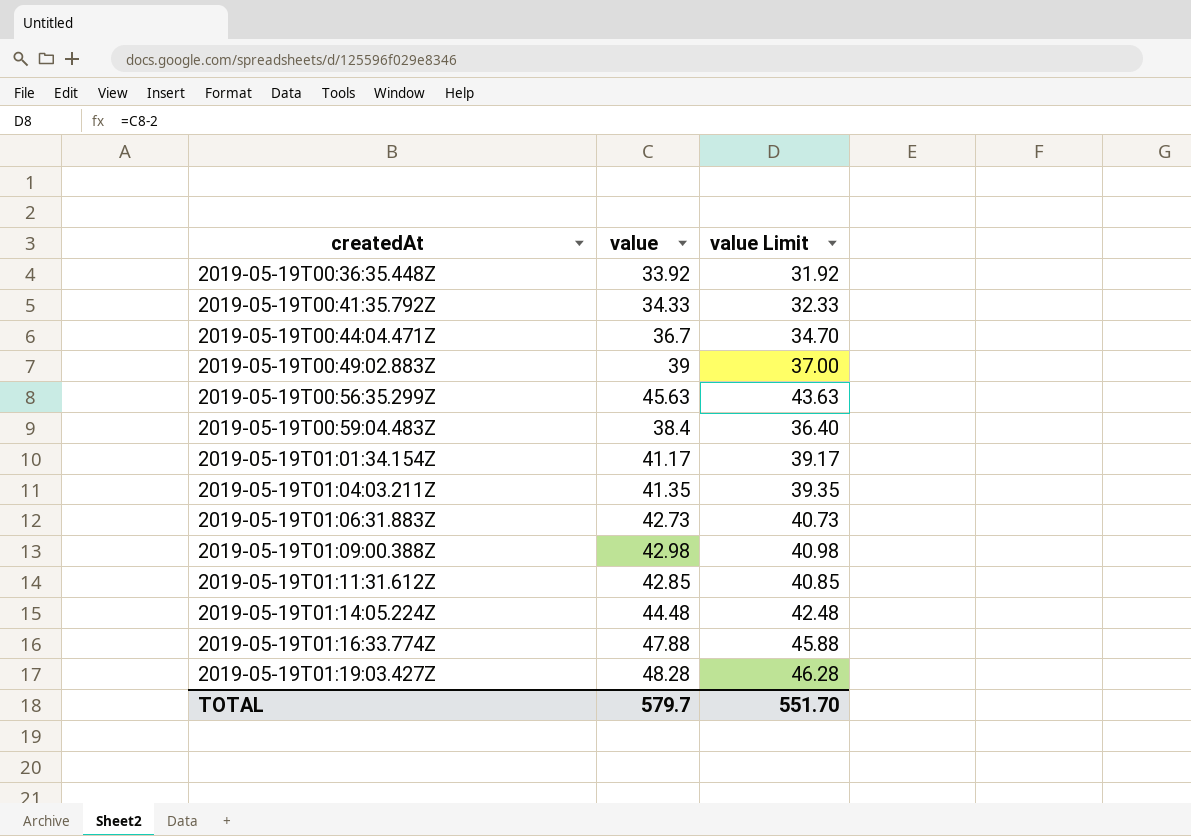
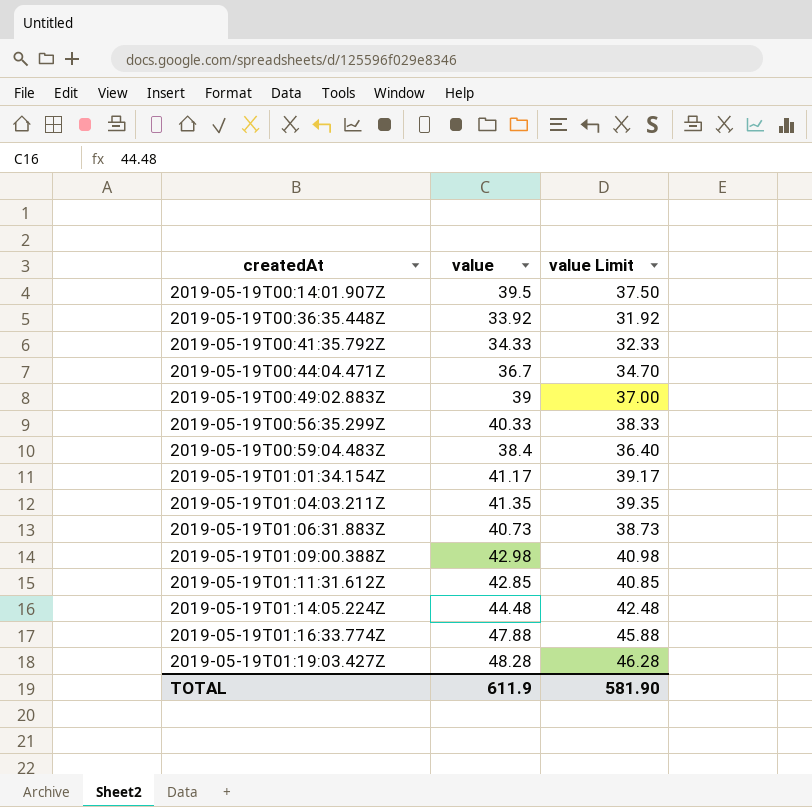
row 2019-05-19T00:14:01.907Z: none -> 39.5 | 37.50
2019-05-19T00:56:35.299Z | value: 45.63 -> 40.33
2019-05-19T00:56:35.299Z | value Limit: 43.63 -> 38.33
2019-05-19T01:06:31.883Z | value: 42.73 -> 40.73
2019-05-19T01:06:31.883Z | value Limit: 40.73 -> 38.73
TOTAL | value: 579.7 -> 611.9
TOTAL | value Limit: 551.70 -> 581.90

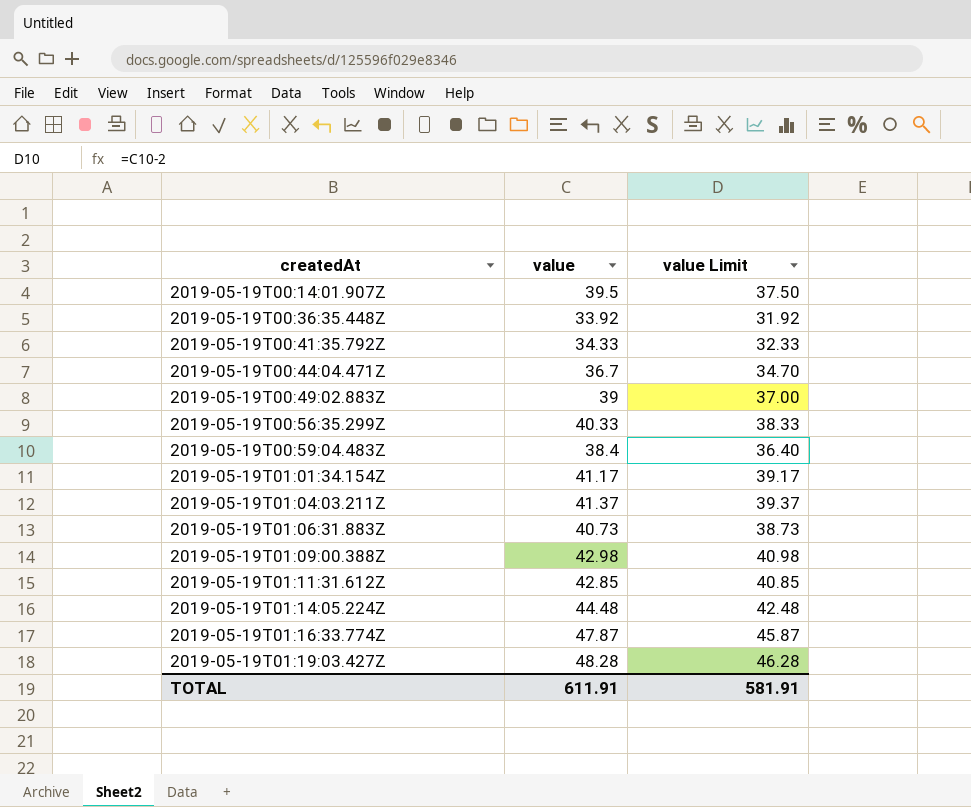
2019-05-19T01:04:03.211Z | value: 41.35 -> 41.37
2019-05-19T01:04:03.211Z | value Limit: 39.35 -> 39.37
2019-05-19T01:16:33.774Z | value: 47.88 -> 47.87
2019-05-19T01:16:33.774Z | value Limit: 45.88 -> 45.87
TOTAL | value: 611.9 -> 611.91
TOTAL | value Limit: 581.90 -> 581.91

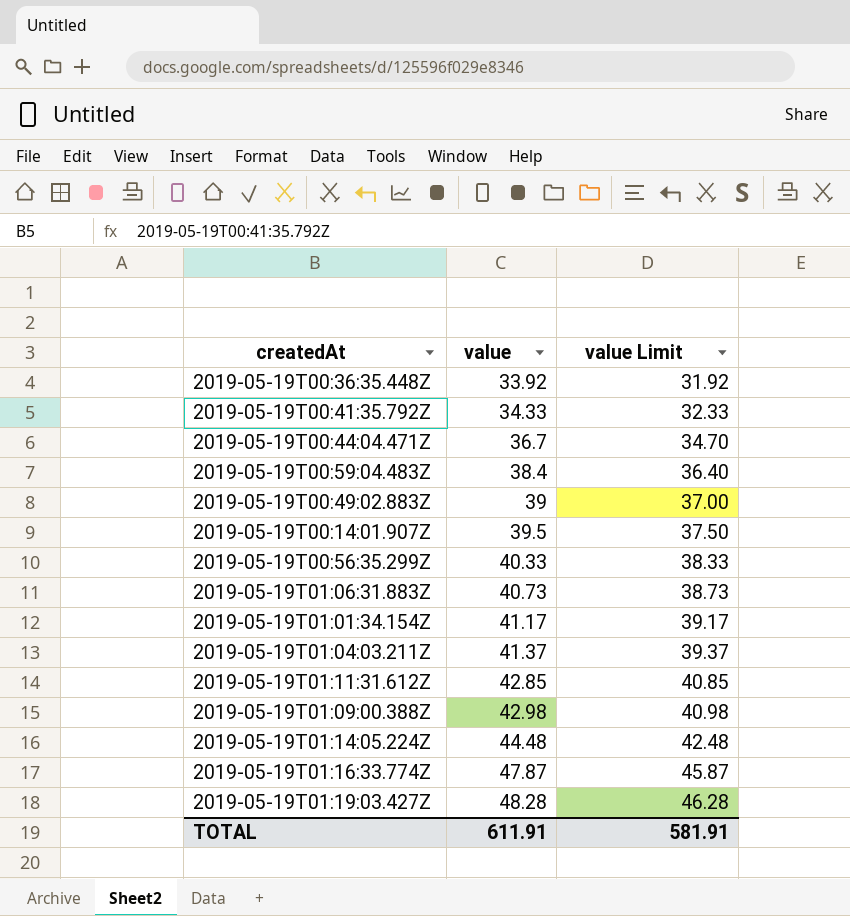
row order: createdAt ascending -> value ascending

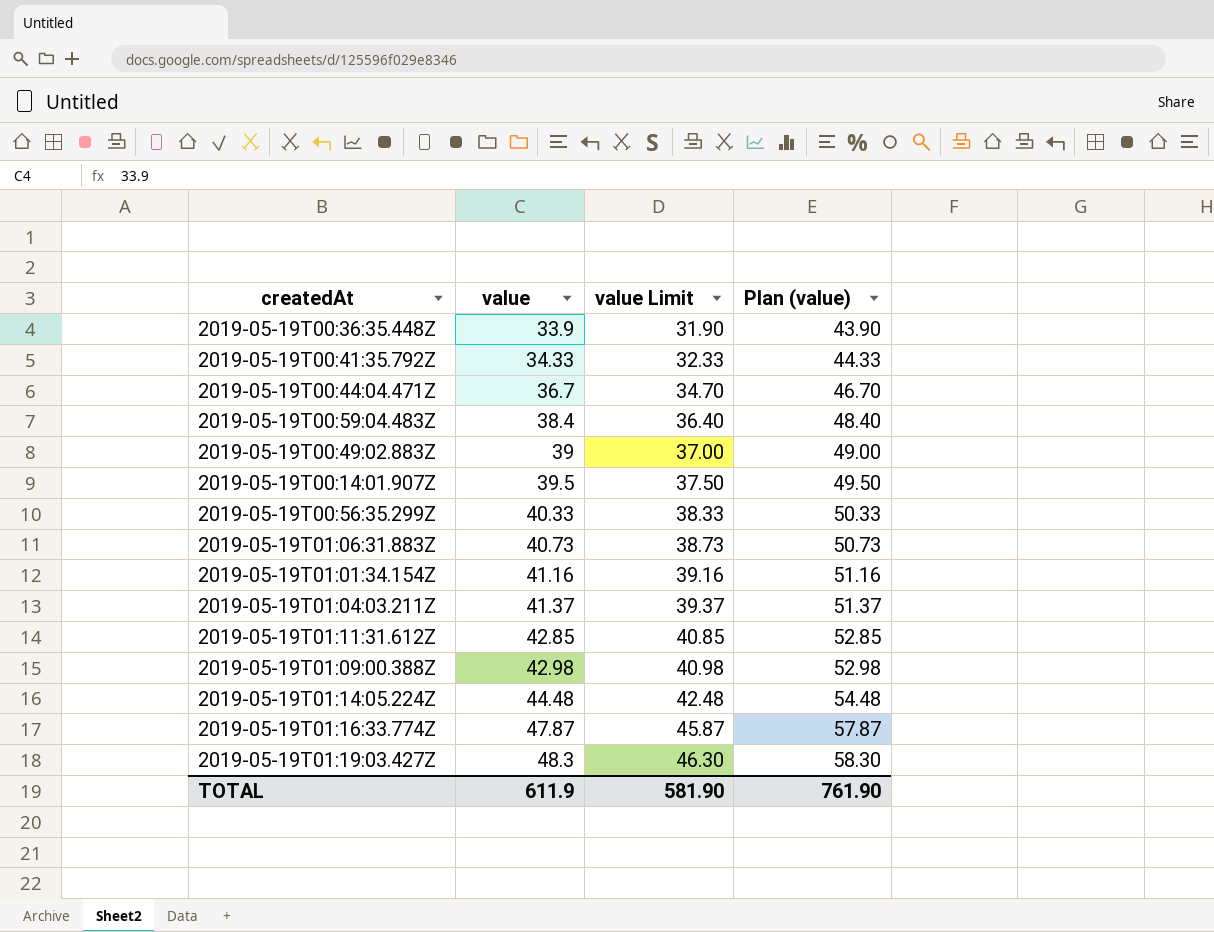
column Plan (value) | formula: none -> [value] + 10
2019-05-19T00:36:35.448Z | value: 33.92 -> 33.9
2019-05-19T00:36:35.448Z | value Limit: 31.92 -> 31.90
2019-05-19T01:01:34.154Z | value: 41.17 -> 41.16
2019-05-19T01:01:34.154Z | value Limit: 39.17 -> 39.16
2019-05-19T01:19:03.427Z | value: 48.28 -> 48.3
2019-05-19T01:19:03.427Z | value Limit: 46.28 -> 46.30
TOTAL | value: 611.91 -> 611.9
TOTAL | value Limit: 581.91 -> 581.90

